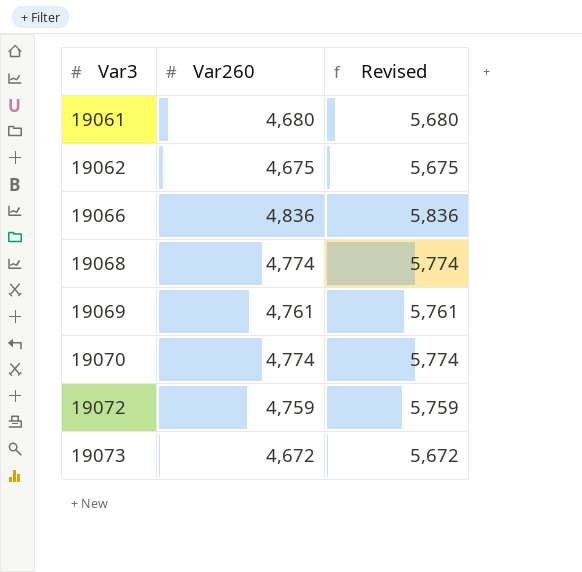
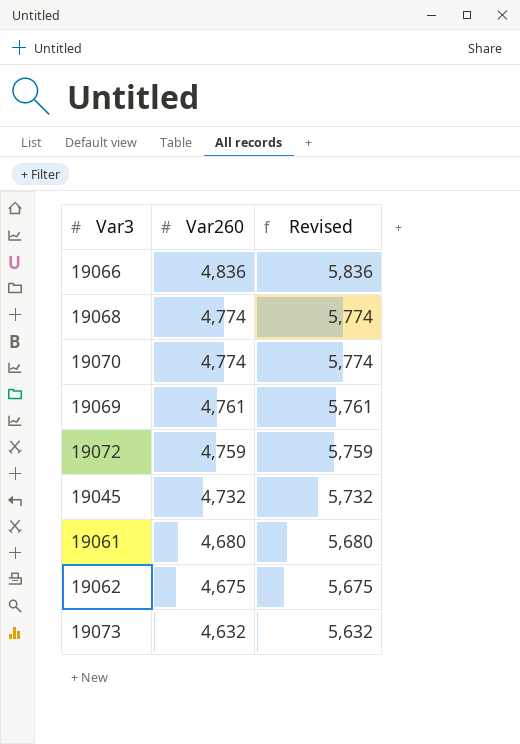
row order: Var3 ascending -> Var260 descending
row 19045: none -> 4,732 | 5,732
19073 | Var260: 4,672 -> 4,632
19073 | Revised: 5,672 -> 5,632

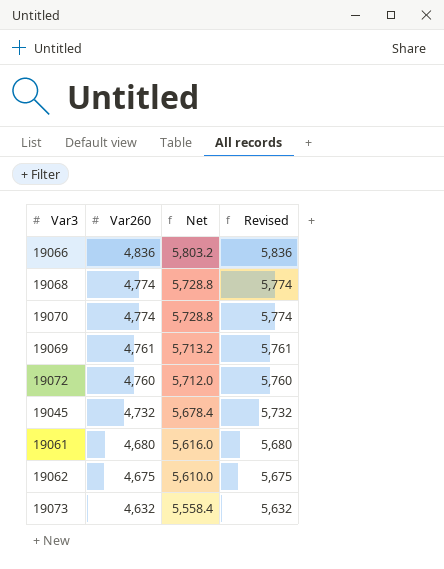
column Net | formula: none -> [Var260] * 1.2
19072 | Var260: 4,759 -> 4,760
19072 | Revised: 5,759 -> 5,760

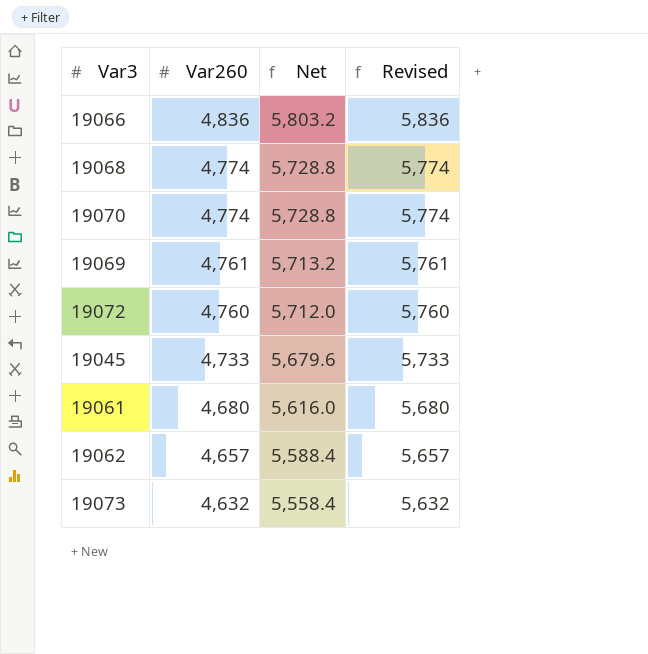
19045 | Var260: 4,732 -> 4,733
19045 | Net: 5,678.4 -> 5,679.6
19045 | Revised: 5,732 -> 5,733
19062 | Var260: 4,675 -> 4,657
19062 | Net: 5,610.0 -> 5,588.4
19062 | Revised: 5,675 -> 5,657

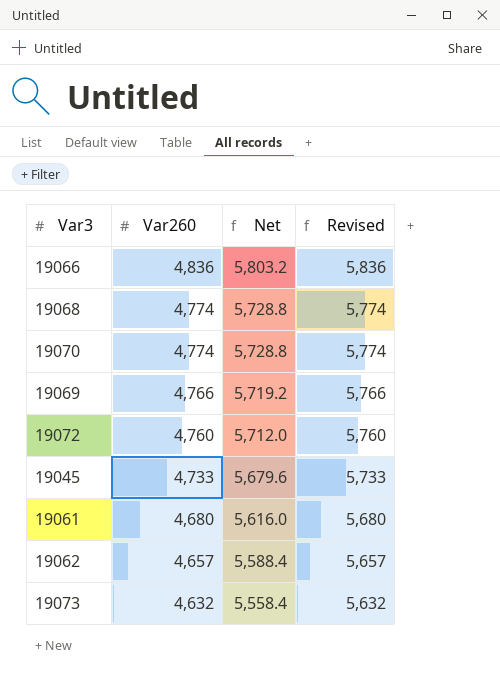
19069 | Var260: 4,761 -> 4,766
19069 | Net: 5,713.2 -> 5,719.2
19069 | Revised: 5,761 -> 5,766

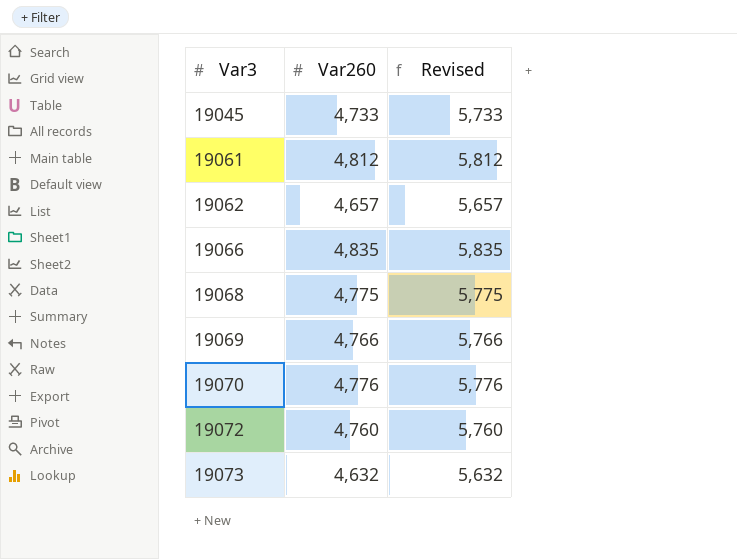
row order: Var260 descending -> Var3 ascending
column Net | formula: [Var260] * 1.2 -> none
19061 | Var260: 4,680 -> 4,812
19061 | Revised: 5,680 -> 5,812
19066 | Var260: 4,836 -> 4,835
19066 | Revised: 5,836 -> 5,835
19068 | Var260: 4,774 -> 4,775
19068 | Revised: 5,774 -> 5,775
19070 | Var260: 4,774 -> 4,776
19070 | Revised: 5,774 -> 5,776

